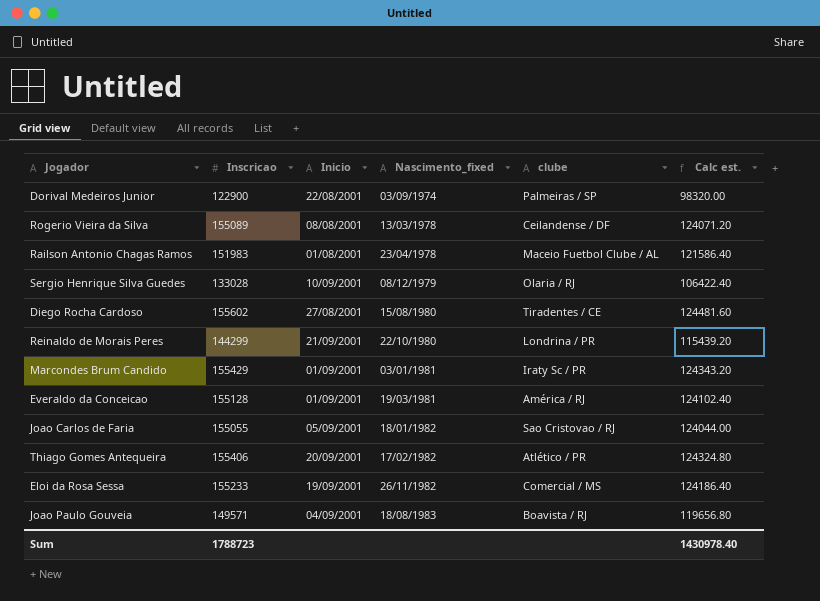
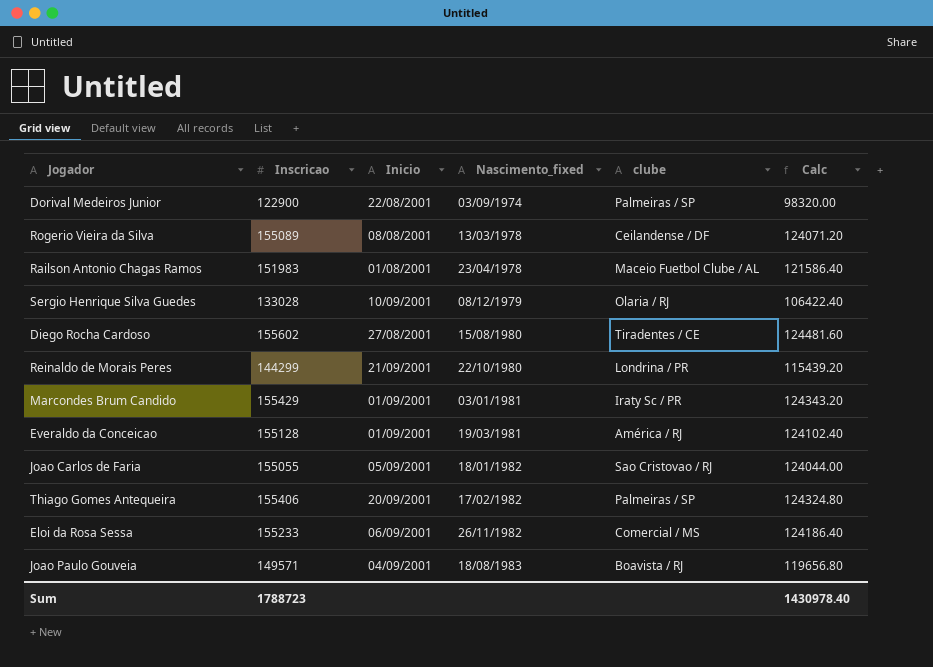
column name: Calc est. -> Calc
Thiago Gomes Antequeira | clube: Atlético / PR -> Palmeiras / SP
Eloi da Rosa Sessa | Inicio: 19/09/2001 -> 06/09/2001

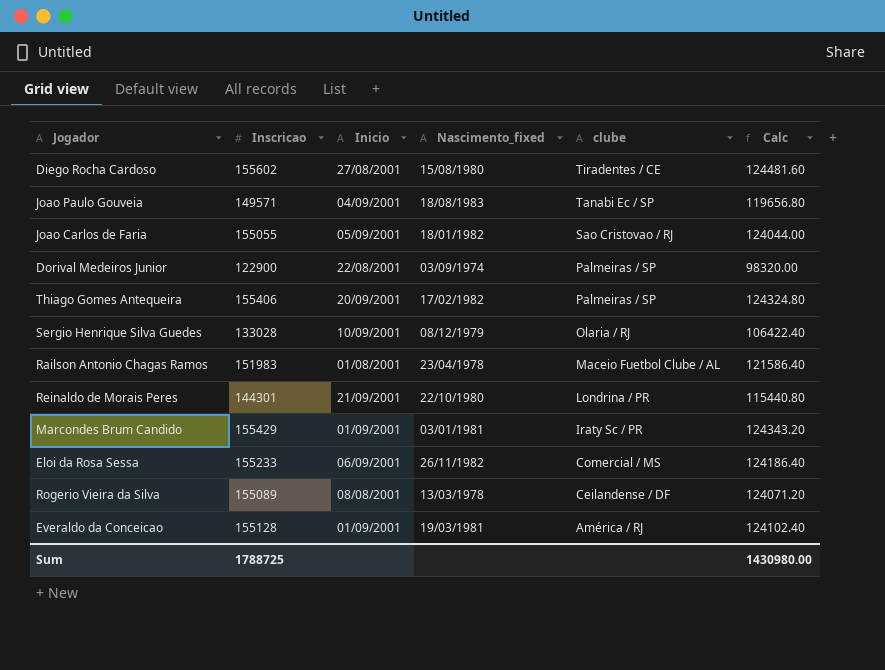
row order: Nascimento_fixed ascending -> clube descending
Joao Paulo Gouveia | clube: Boavista / RJ -> Tanabi Ec / SP
Reinaldo de Morais Peres | Inscricao: 144299 -> 144301
Reinaldo de Morais Peres | Calc: 115439.20 -> 115440.80
Sum | Inscricao: 1788723 -> 1788725
Sum | Calc: 1430978.40 -> 1430980.00

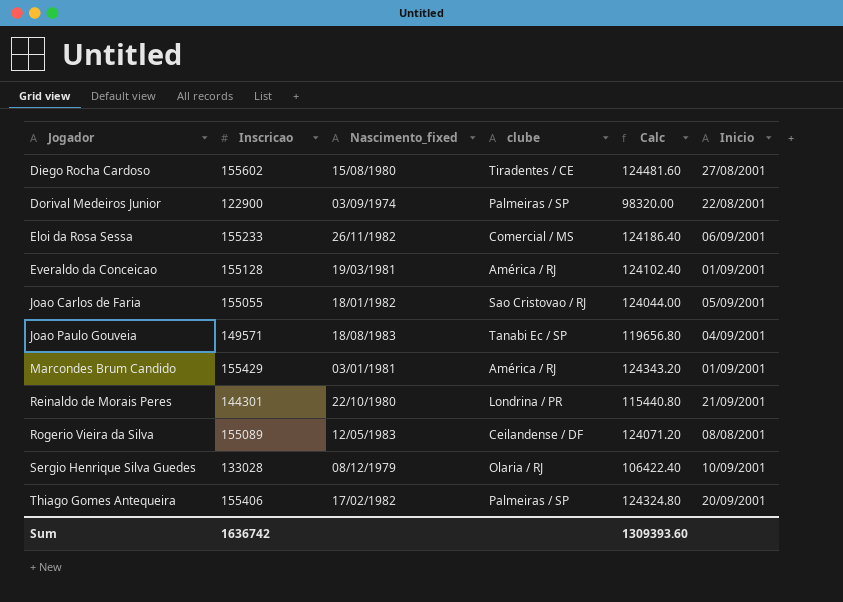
row order: clube descending -> Jogador ascending
column Inicio | position: 3 -> 6
row Railson Antonio Chagas Ramos: 151983 | 01/08/2001 | 23/04/1978 | Maceio Fuetbol Clube / AL | 121586.40 -> none
Marcondes Brum Candido | clube: Iraty Sc / PR -> América / RJ
Rogerio Vieira da Silva | Nascimento_fixed: 13/03/1978 -> 12/05/1983
Sum | Inscricao: 1788725 -> 1636742
Sum | Calc: 1430980.00 -> 1309393.60

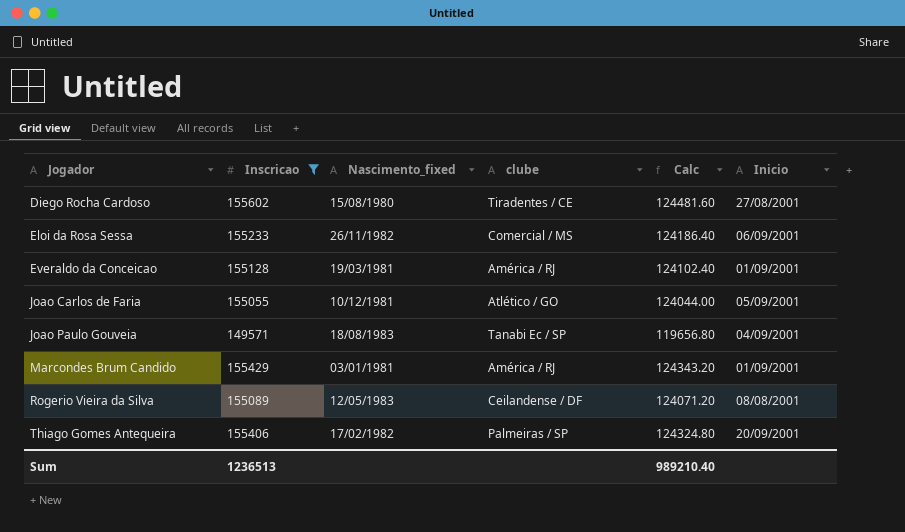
filter: none -> Inscricao >= 149571
Joao Carlos de Faria | Nascimento_fixed: 18/01/1982 -> 10/12/1981
Joao Carlos de Faria | clube: Sao Cristovao / RJ -> Atlético / GO
Sum | Inscricao: 1636742 -> 1236513
Sum | Calc: 1309393.60 -> 989210.40

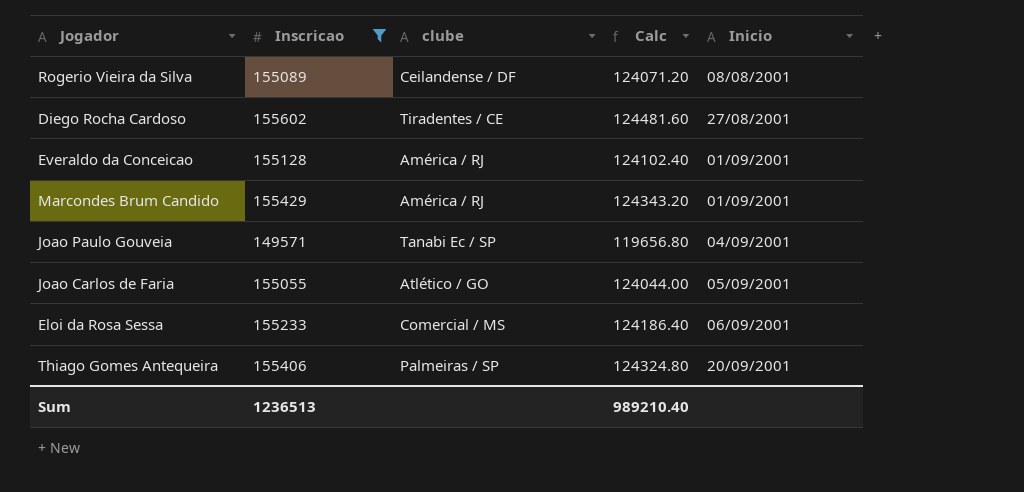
row order: Jogador ascending -> Inicio ascending
column Nascimento_fixed | position: 3 -> none

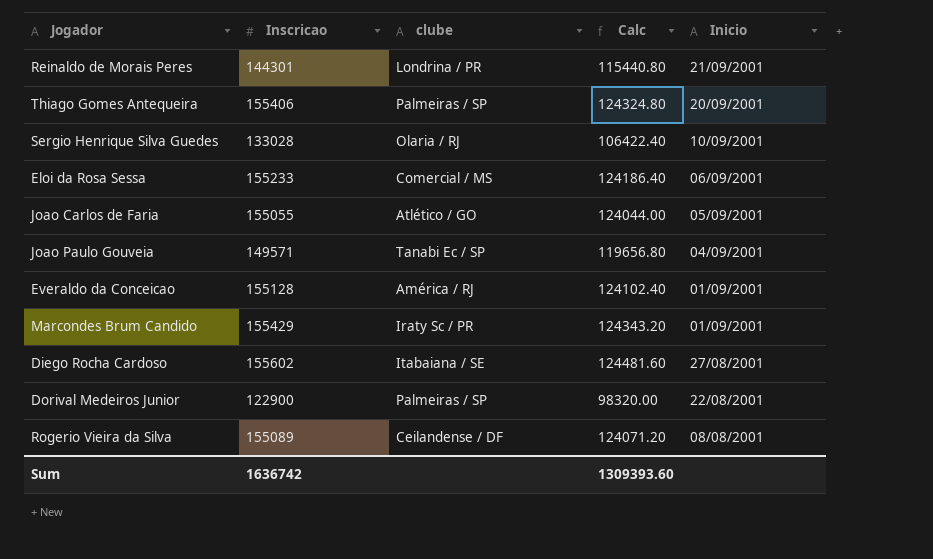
filter: Inscricao >= 149571 -> none
row order: Inicio ascending -> Inicio descending
Marcondes Brum Candido | clube: América / RJ -> Iraty Sc / PR
Diego Rocha Cardoso | clube: Tiradentes / CE -> Itabaiana / SE
Sum | Inscricao: 1236513 -> 1636742
Sum | Calc: 989210.40 -> 1309393.60

